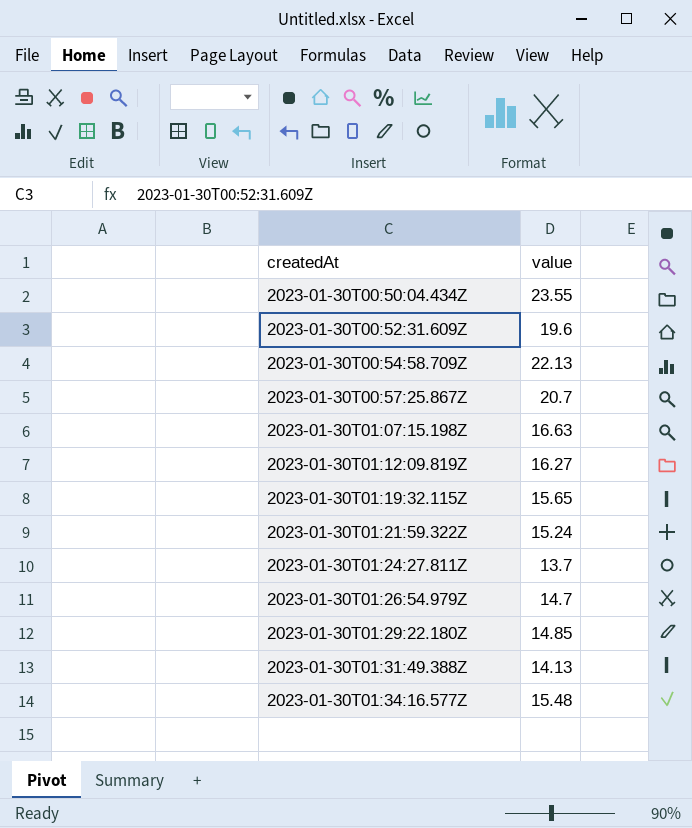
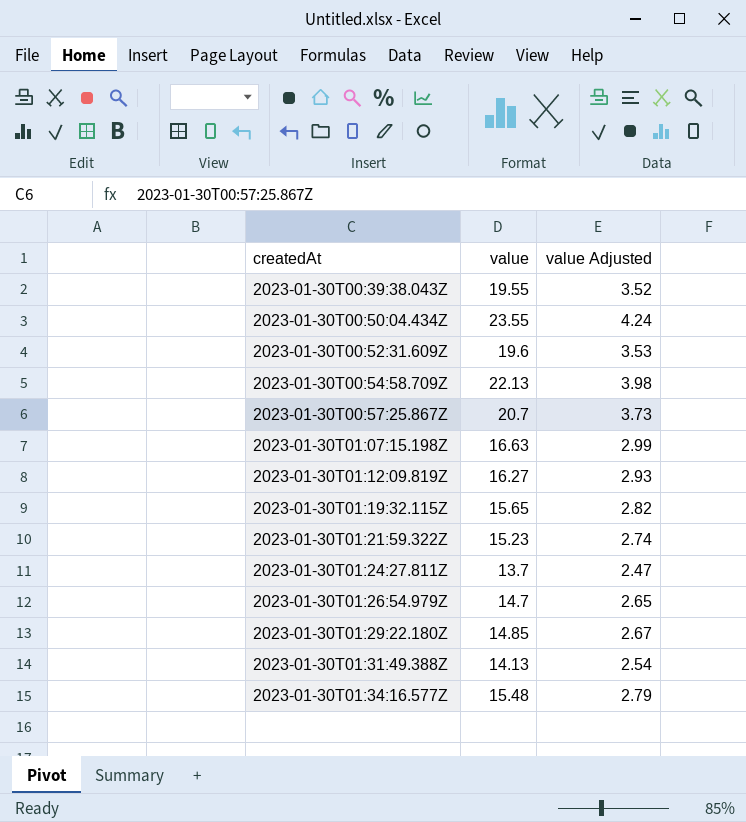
column value Adjusted | formula: none -> [value] * 0.18
row 2023-01-30T00:39:38.043Z: none -> 19.55 | 3.52
2023-01-30T01:21:59.322Z | value: 15.24 -> 15.23

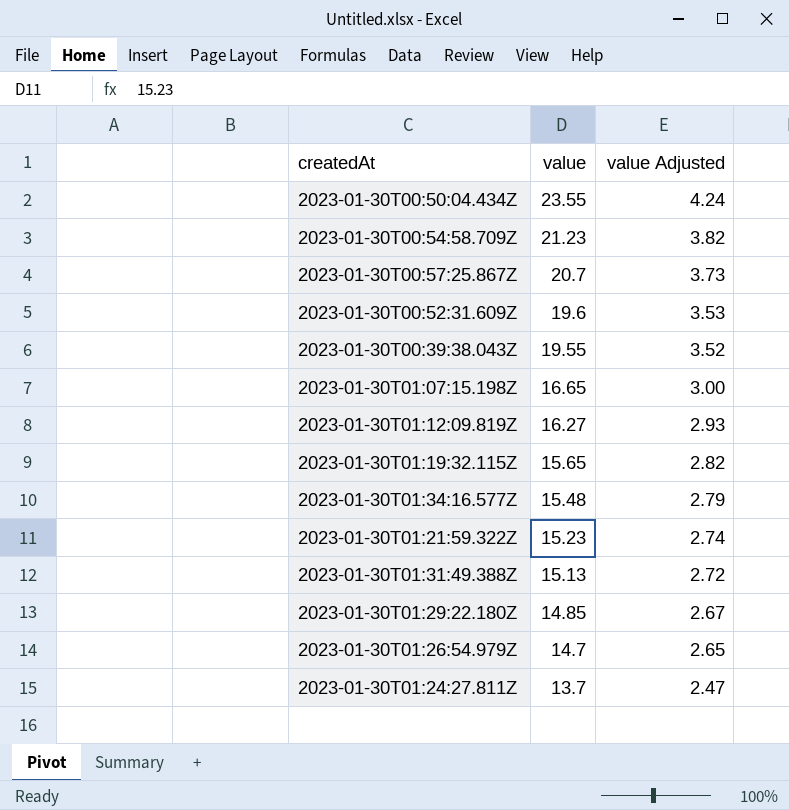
row order: createdAt ascending -> value descending
2023-01-30T00:54:58.709Z | value: 22.13 -> 21.23
2023-01-30T00:54:58.709Z | value Adjusted: 3.98 -> 3.82
2023-01-30T01:07:15.198Z | value: 16.63 -> 16.65
2023-01-30T01:07:15.198Z | value Adjusted: 2.99 -> 3.00
2023-01-30T01:31:49.388Z | value: 14.13 -> 15.13
2023-01-30T01:31:49.388Z | value Adjusted: 2.54 -> 2.72

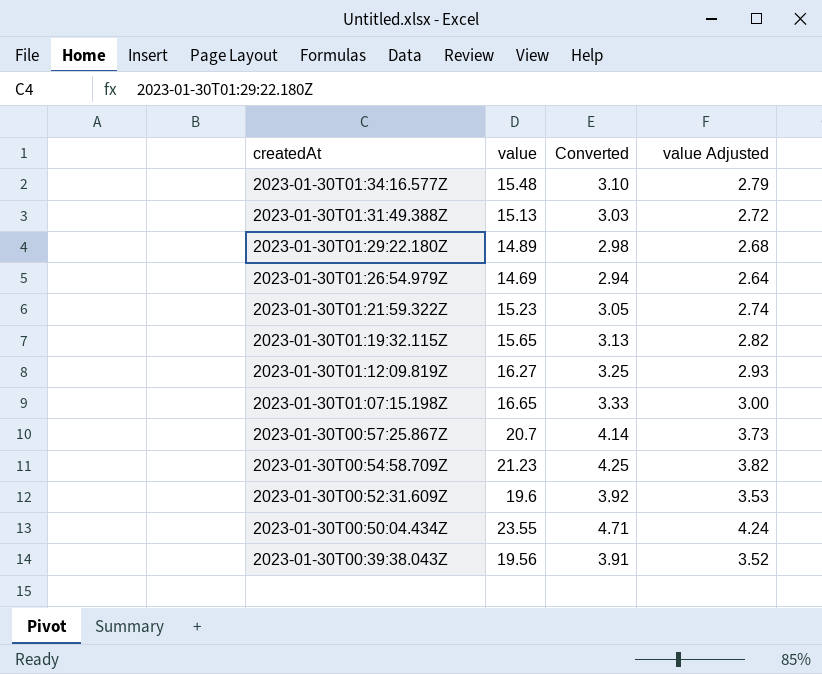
row order: value descending -> createdAt descending
column Converted | formula: none -> [value] * 0.2
row 2023-01-30T01:24:27.811Z: 13.7 | 2.47 -> none
2023-01-30T01:29:22.180Z | value: 14.85 -> 14.89
2023-01-30T01:29:22.180Z | value Adjusted: 2.67 -> 2.68
2023-01-30T01:26:54.979Z | value: 14.7 -> 14.69
2023-01-30T01:26:54.979Z | value Adjusted: 2.65 -> 2.64
2023-01-30T00:39:38.043Z | value: 19.55 -> 19.56

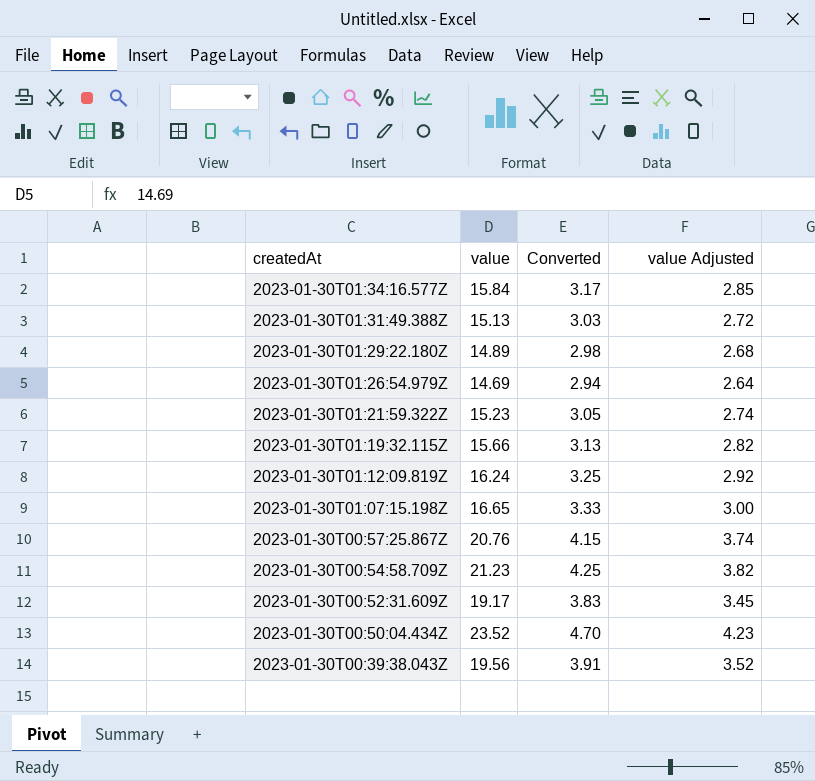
2023-01-30T01:34:16.577Z | value: 15.48 -> 15.84
2023-01-30T01:34:16.577Z | Converted: 3.10 -> 3.17
2023-01-30T01:34:16.577Z | value Adjusted: 2.79 -> 2.85
2023-01-30T01:19:32.115Z | value: 15.65 -> 15.66
2023-01-30T01:12:09.819Z | value: 16.27 -> 16.24
2023-01-30T01:12:09.819Z | value Adjusted: 2.93 -> 2.92
2023-01-30T00:57:25.867Z | value: 20.7 -> 20.76
2023-01-30T00:57:25.867Z | Converted: 4.14 -> 4.15
2023-01-30T00:57:25.867Z | value Adjusted: 3.73 -> 3.74
2023-01-30T00:52:31.609Z | value: 19.6 -> 19.17
2023-01-30T00:52:31.609Z | Converted: 3.92 -> 3.83
2023-01-30T00:52:31.609Z | value Adjusted: 3.53 -> 3.45
2023-01-30T00:50:04.434Z | value: 23.55 -> 23.52
2023-01-30T00:50:04.434Z | Converted: 4.71 -> 4.70
2023-01-30T00:50:04.434Z | value Adjusted: 4.24 -> 4.23

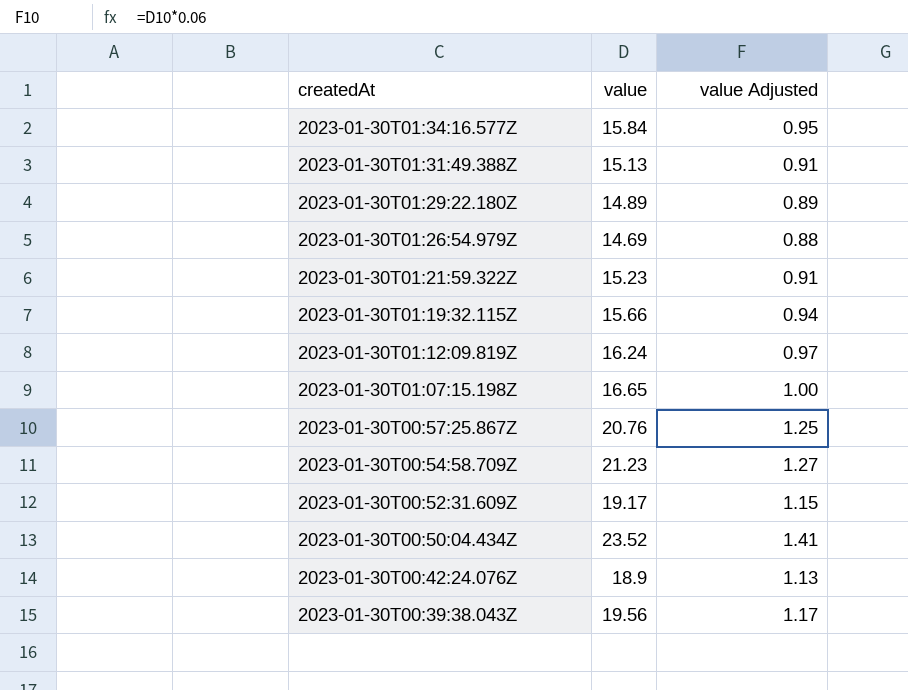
column Converted | formula: [value] * 0.2 -> none
column value Adjusted | formula: [value] * 0.18 -> [value] * 0.06
row 2023-01-30T00:42:24.076Z: none -> 18.9 | 1.13

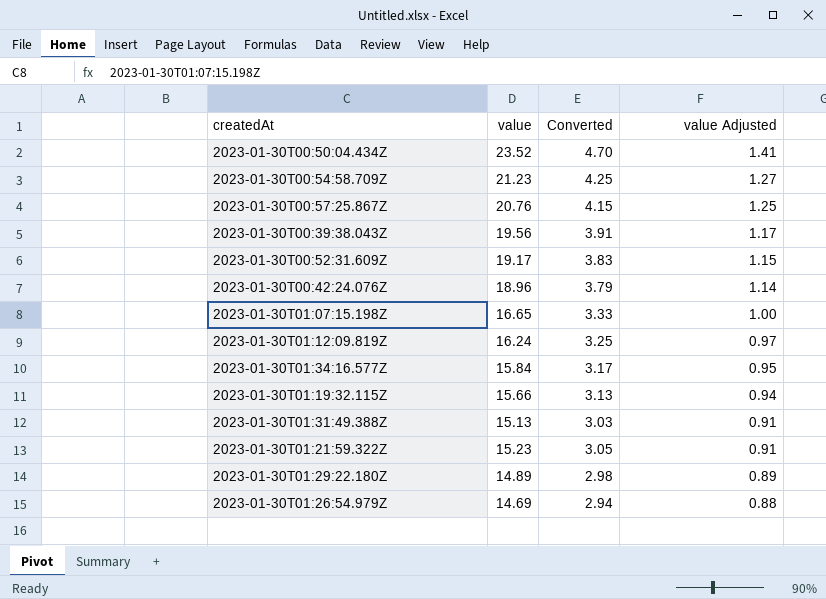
row order: createdAt descending -> value Adjusted descending
column Converted | formula: none -> [value] * 0.2
2023-01-30T00:42:24.076Z | value: 18.9 -> 18.96
2023-01-30T00:42:24.076Z | value Adjusted: 1.13 -> 1.14

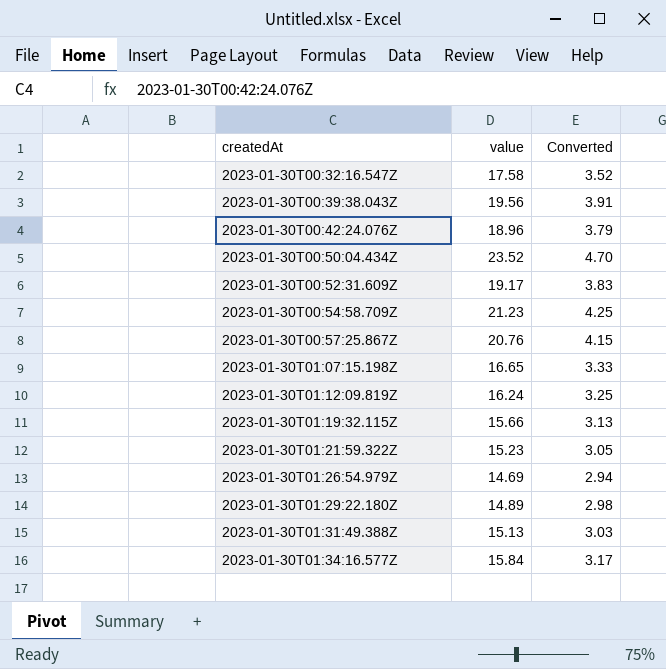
row order: value Adjusted descending -> createdAt ascending
column value Adjusted | formula: [value] * 0.06 -> none
row 2023-01-30T00:32:16.547Z: none -> 17.58 | 3.52

